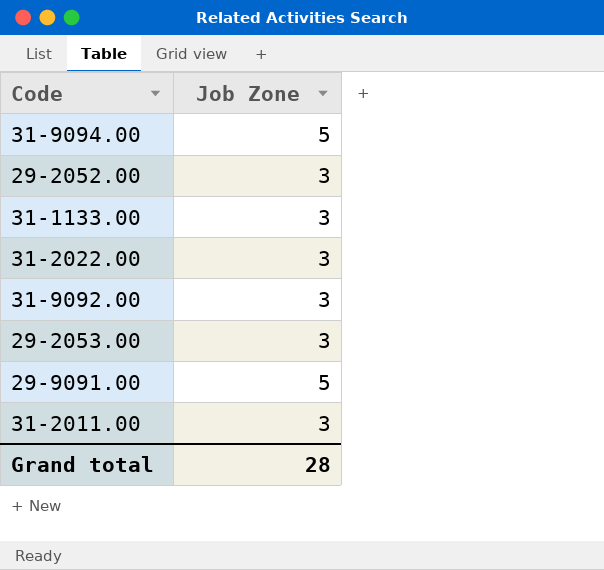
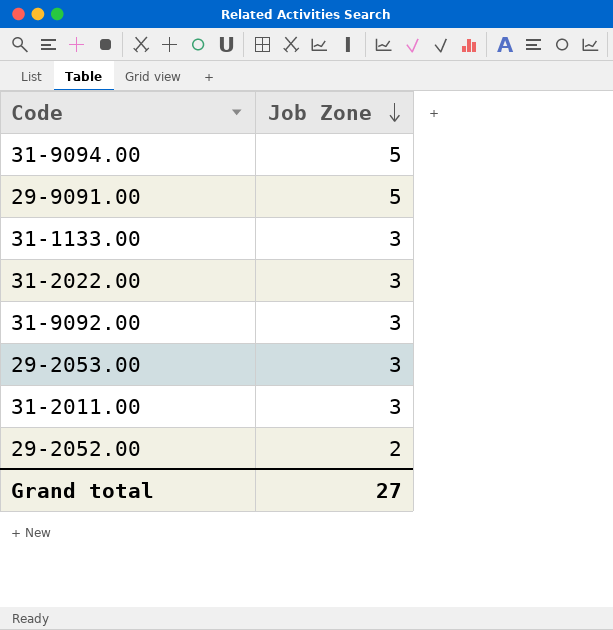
row order: none -> Job Zone descending
29-2052.00 | Job Zone: 3 -> 2
Grand total | Job Zone: 28 -> 27

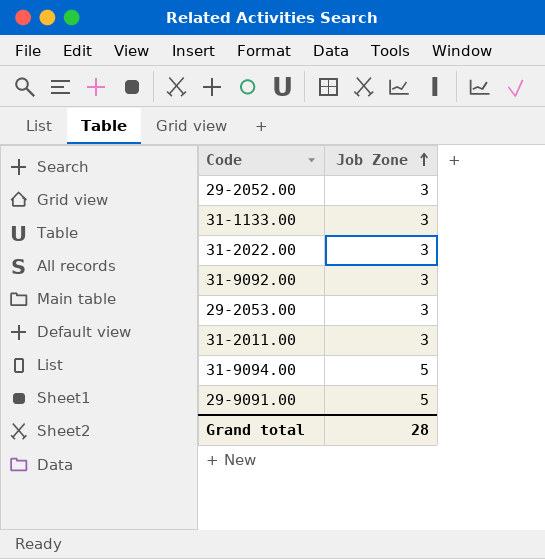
row order: Job Zone descending -> Job Zone ascending
29-2052.00 | Job Zone: 2 -> 3
Grand total | Job Zone: 27 -> 28

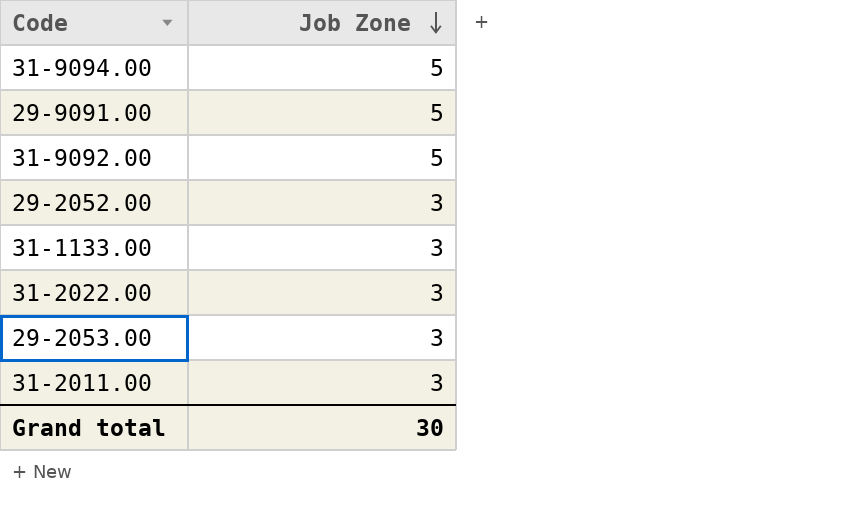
row order: Job Zone ascending -> Job Zone descending
31-9092.00 | Job Zone: 3 -> 5
Grand total | Job Zone: 28 -> 30

